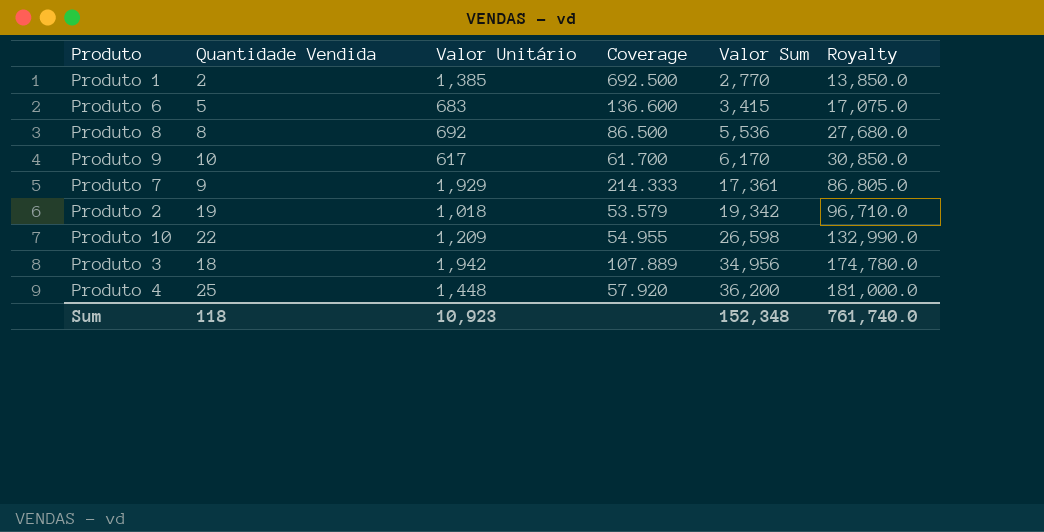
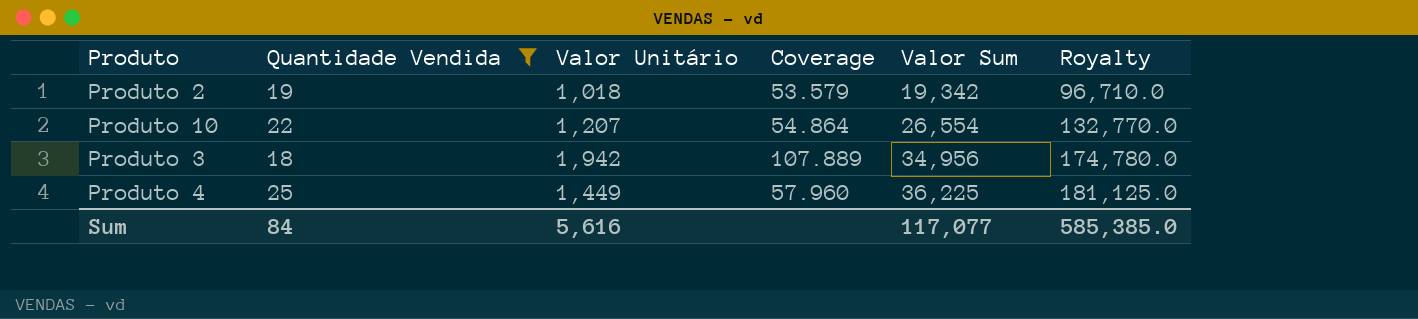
filter: none -> Quantidade Vendida >= 18
Produto 10 | Valor Unitário: 1,209 -> 1,207
Produto 10 | Coverage: 54.955 -> 54.864
Produto 10 | Valor Sum: 26,598 -> 26,554
Produto 10 | Royalty: 132,990.0 -> 132,770.0
Produto 4 | Valor Unitário: 1,448 -> 1,449
Produto 4 | Coverage: 57.920 -> 57.960
Produto 4 | Valor Sum: 36,200 -> 36,225
Produto 4 | Royalty: 181,000.0 -> 181,125.0
Sum | Quantidade Vendida: 118 -> 84
Sum | Valor Unitário: 10,923 -> 5,616
Sum | Valor Sum: 152,348 -> 117,077
Sum | Royalty: 761,740.0 -> 585,385.0

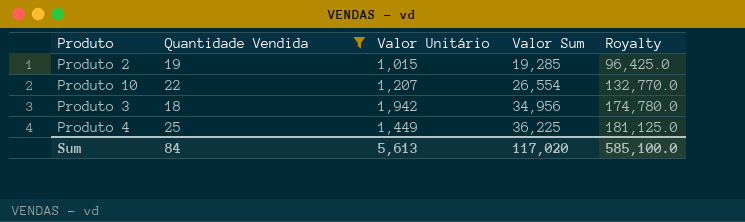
column Coverage | formula: [Valor Unitário] / [Quantidade Vendida] -> none
Produto 2 | Valor Unitário: 1,018 -> 1,015
Produto 2 | Valor Sum: 19,342 -> 19,285
Produto 2 | Royalty: 96,710.0 -> 96,425.0
Sum | Valor Unitário: 5,616 -> 5,613
Sum | Valor Sum: 117,077 -> 117,020
Sum | Royalty: 585,385.0 -> 585,100.0

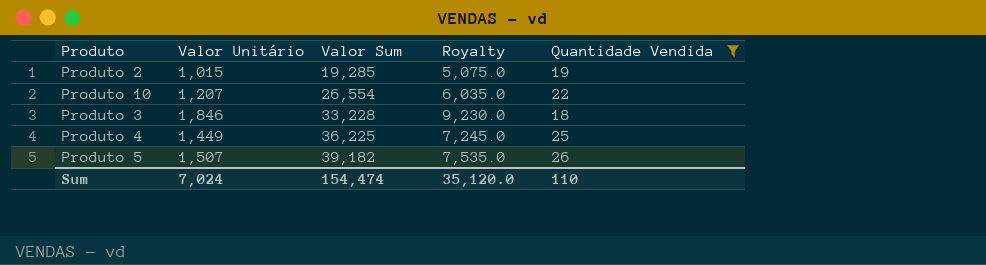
column Royalty | formula: [Valor Sum] * 5 -> [Valor Unitário] * 5
column Quantidade Vendida | position: 2 -> 5
Produto 3 | Valor Unitário: 1,942 -> 1,846
Produto 3 | Valor Sum: 34,956 -> 33,228
row Produto 5: none -> 1,507 | 39,182 | 7,535.0 | 26
Sum | Valor Unitário: 5,613 -> 7,024
Sum | Valor Sum: 117,020 -> 154,474
Sum | Royalty: 585,100.0 -> 35,120.0
Sum | Quantidade Vendida: 84 -> 110

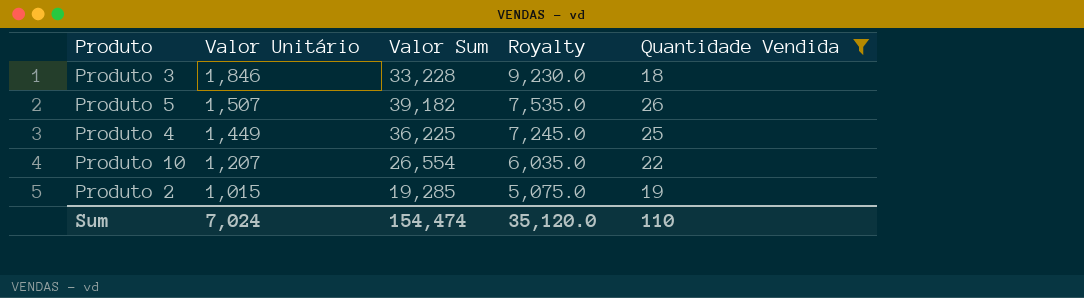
row order: Valor Sum ascending -> Valor Unitário descending

